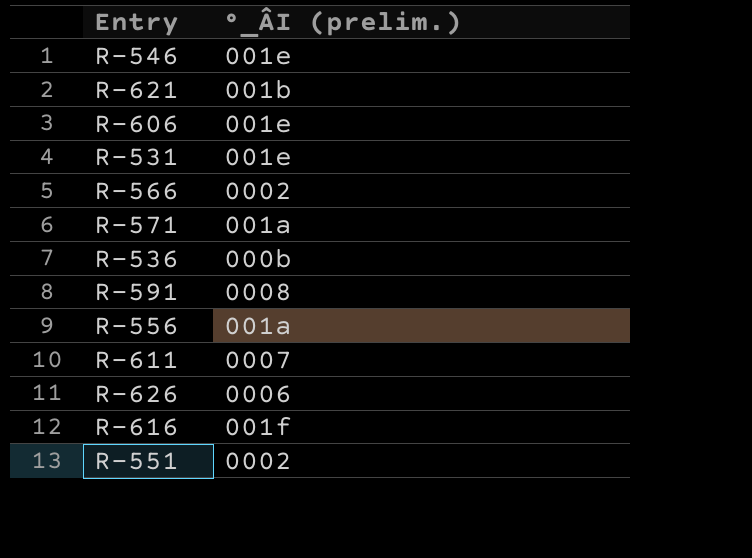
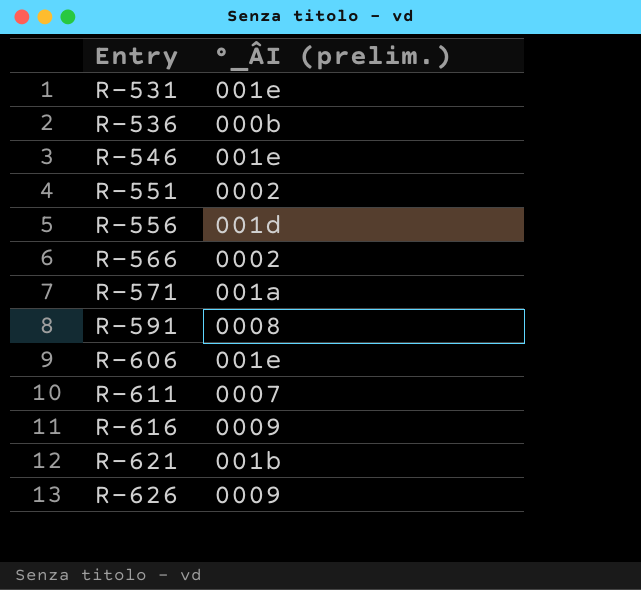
row order: none -> Entry ascending
R-556 | °_ÂI (prelim.): 001a -> 001d
R-616 | °_ÂI (prelim.): 001f -> 0009
R-626 | °_ÂI (prelim.): 0006 -> 0009

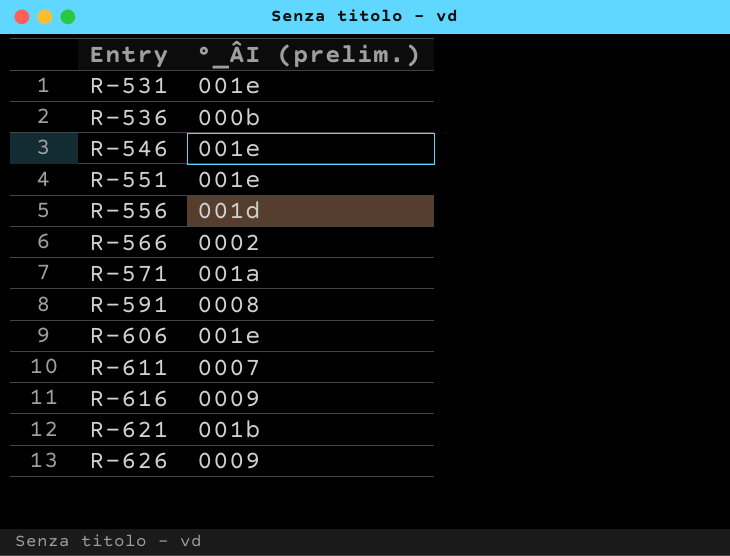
R-551 | °_ÂI (prelim.): 0002 -> 001e

